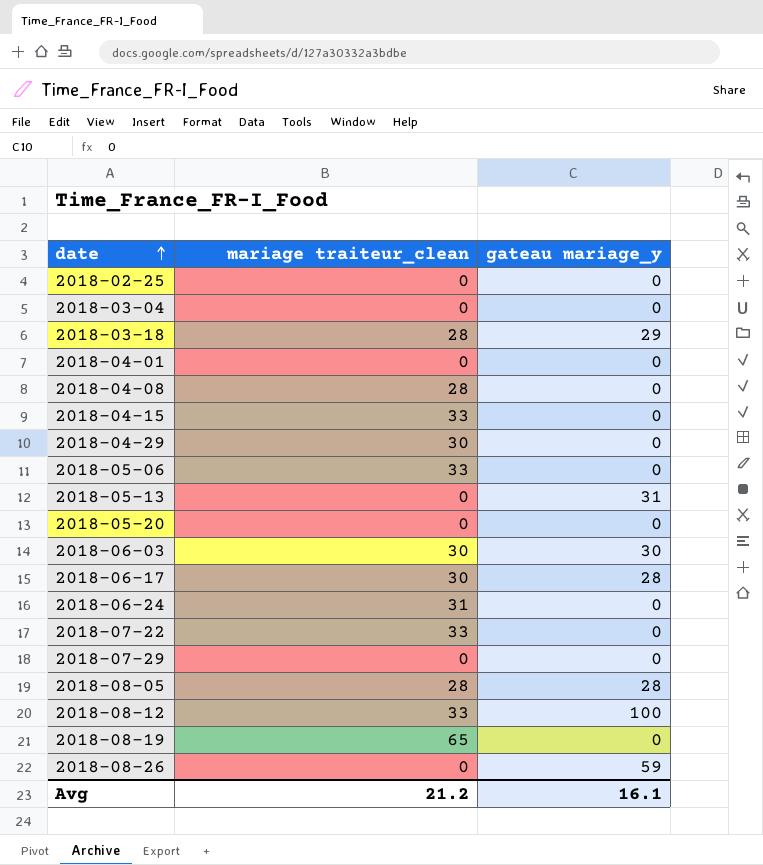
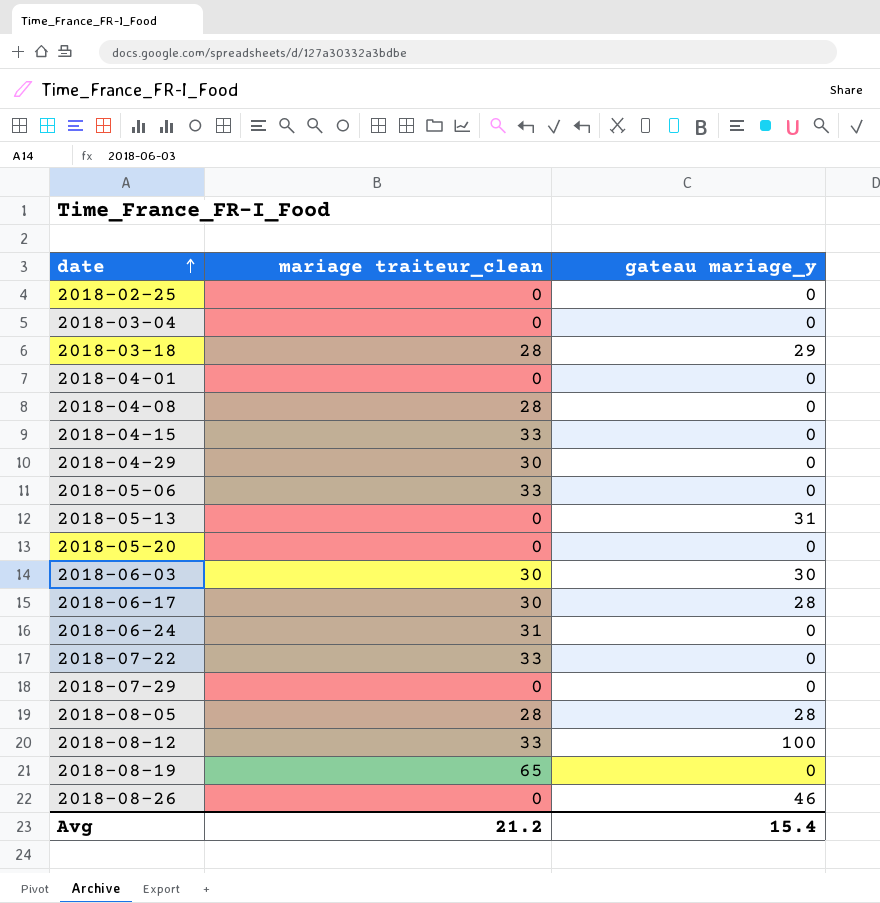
2018-08-26 | gateau mariage_y: 59 -> 46
Avg | gateau mariage_y: 16.1 -> 15.4

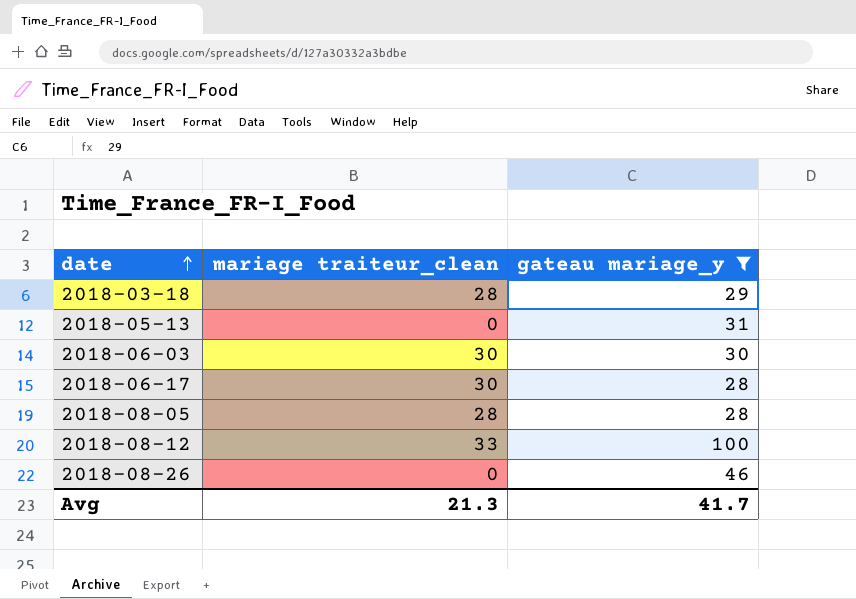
filter: none -> gateau mariage_y != 0
Avg | mariage traiteur_clean: 21.2 -> 21.3
Avg | gateau mariage_y: 15.4 -> 41.7

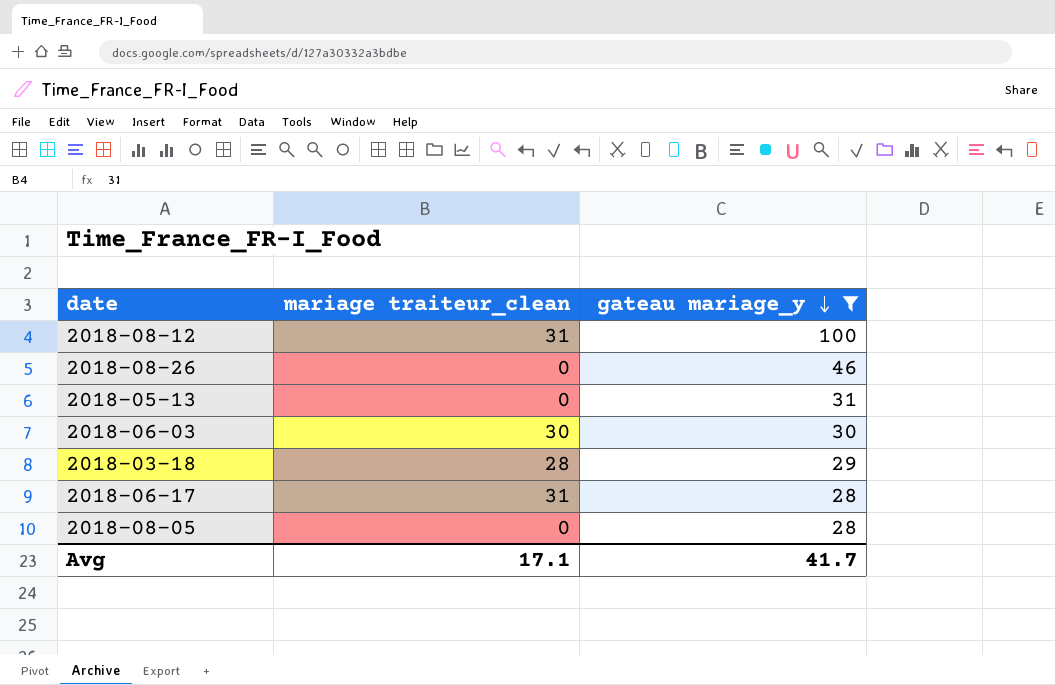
row order: date ascending -> gateau mariage_y descending
2018-08-12 | mariage traiteur_clean: 33 -> 31
2018-06-17 | mariage traiteur_clean: 30 -> 31
2018-08-05 | mariage traiteur_clean: 28 -> 0
Avg | mariage traiteur_clean: 21.3 -> 17.1

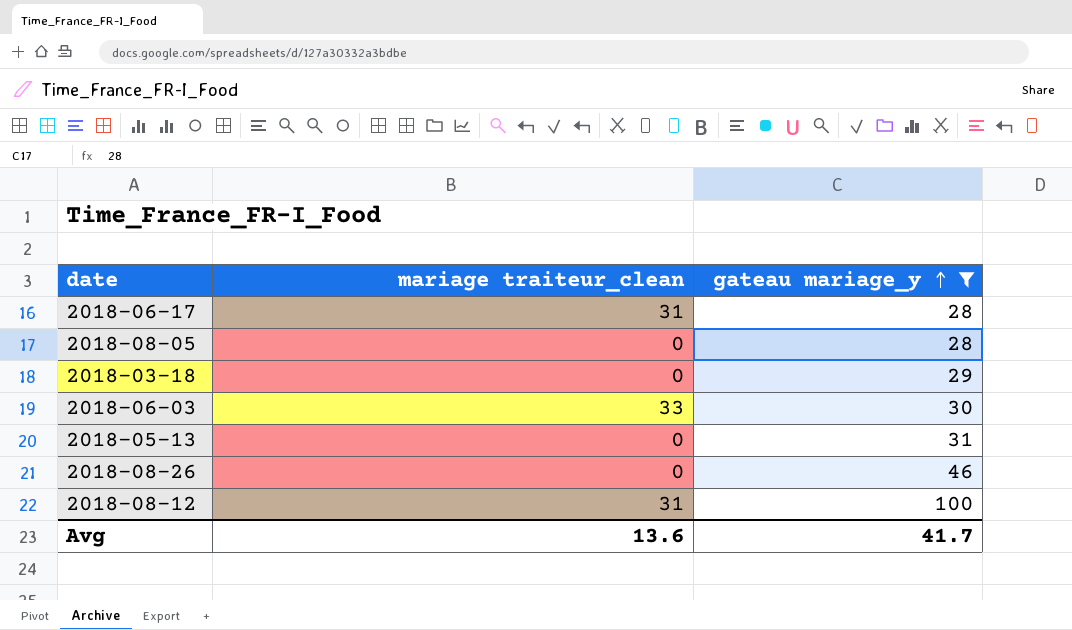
row order: gateau mariage_y descending -> gateau mariage_y ascending
2018-03-18 | mariage traiteur_clean: 28 -> 0
2018-06-03 | mariage traiteur_clean: 30 -> 33
Avg | mariage traiteur_clean: 17.1 -> 13.6

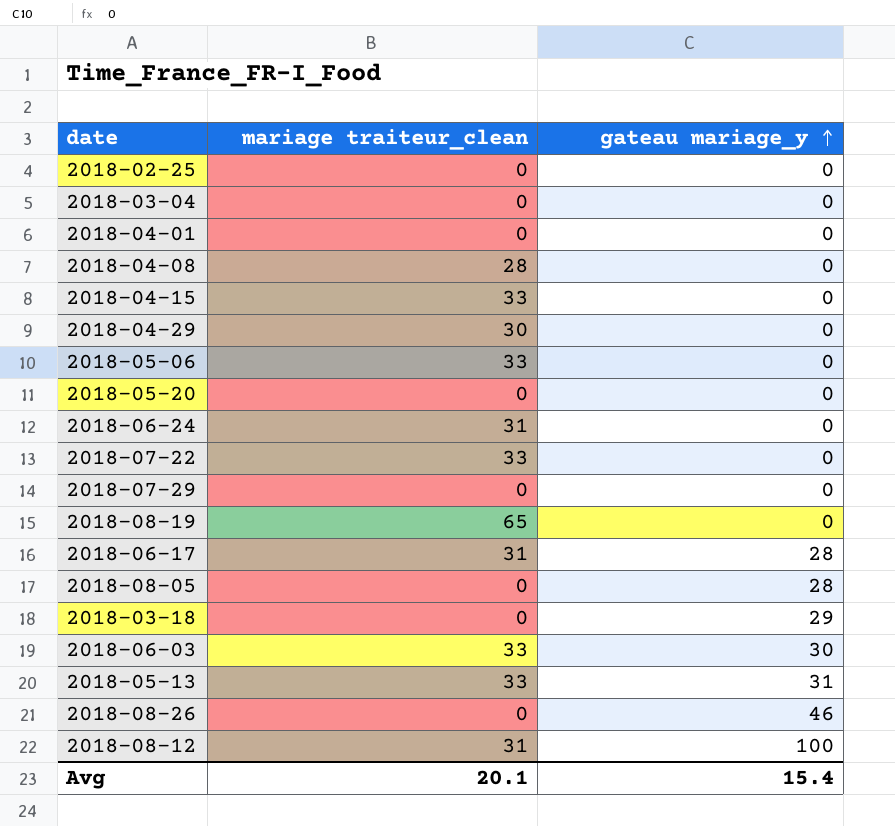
filter: gateau mariage_y != 0 -> none
2018-05-13 | mariage traiteur_clean: 0 -> 33
Avg | mariage traiteur_clean: 13.6 -> 20.1
Avg | gateau mariage_y: 41.7 -> 15.4

